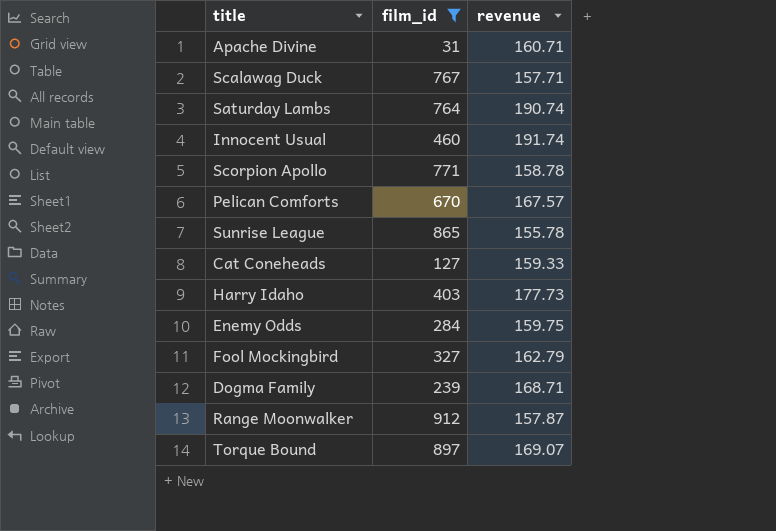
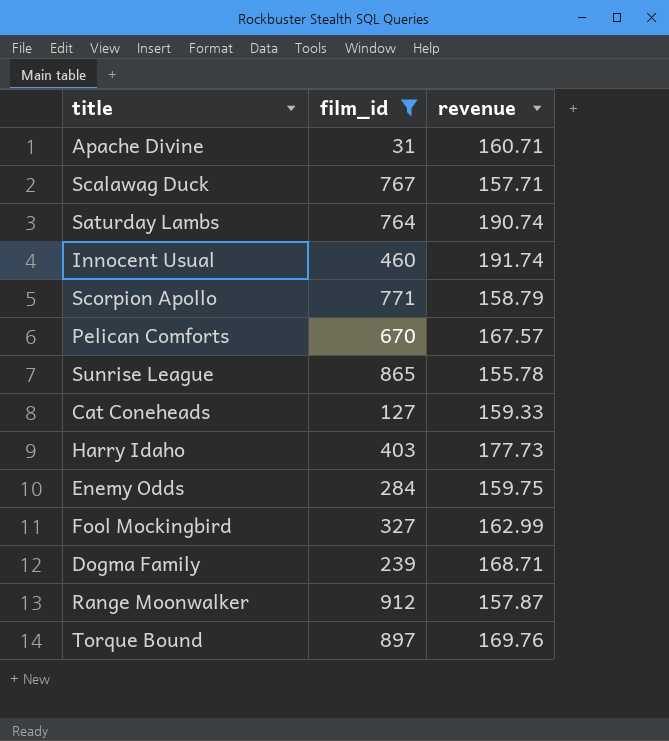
Scorpion Apollo | revenue: 158.78 -> 158.79
Fool Mockingbird | revenue: 162.79 -> 162.99
Torque Bound | revenue: 169.07 -> 169.76

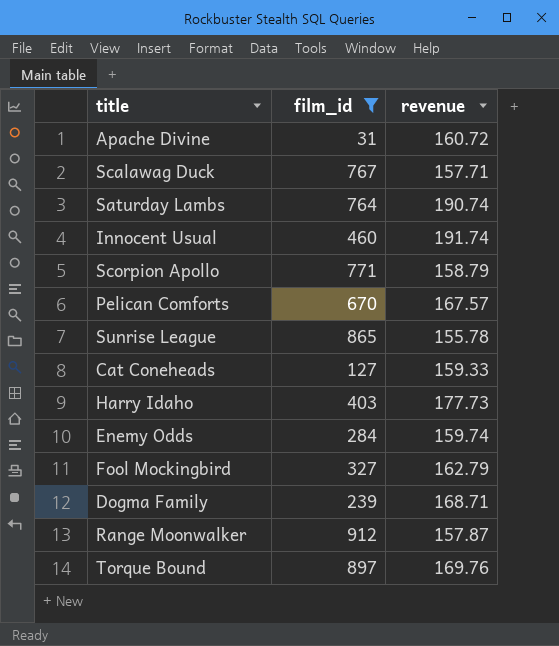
Apache Divine | revenue: 160.71 -> 160.72
Enemy Odds | revenue: 159.75 -> 159.74
Fool Mockingbird | revenue: 162.99 -> 162.79

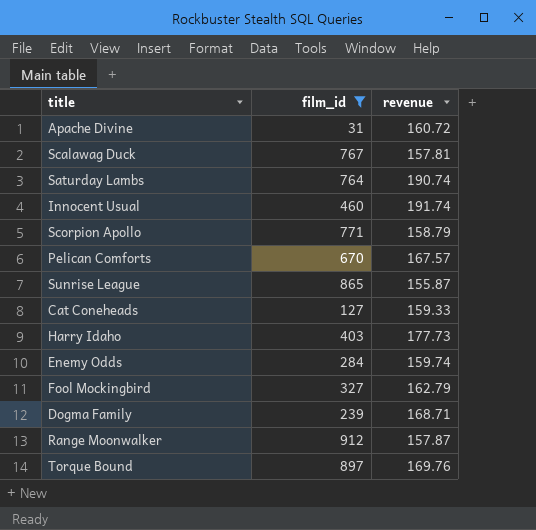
Scalawag Duck | revenue: 157.71 -> 157.81
Sunrise League | revenue: 155.78 -> 155.87

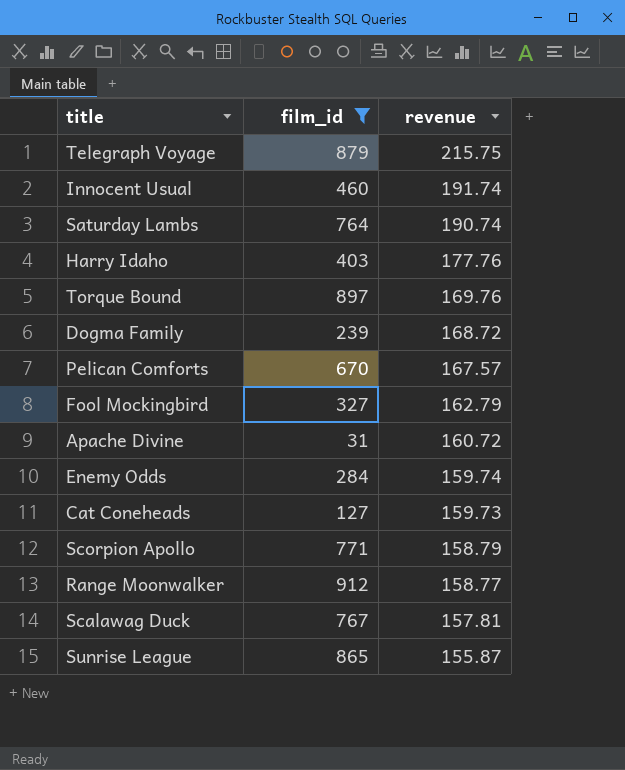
row order: none -> revenue descending
row Telegraph Voyage: none -> 879 | 215.75
Harry Idaho | revenue: 177.73 -> 177.76
Dogma Family | revenue: 168.71 -> 168.72
Cat Coneheads | revenue: 159.33 -> 159.73
Range Moonwalker | revenue: 157.87 -> 158.77

